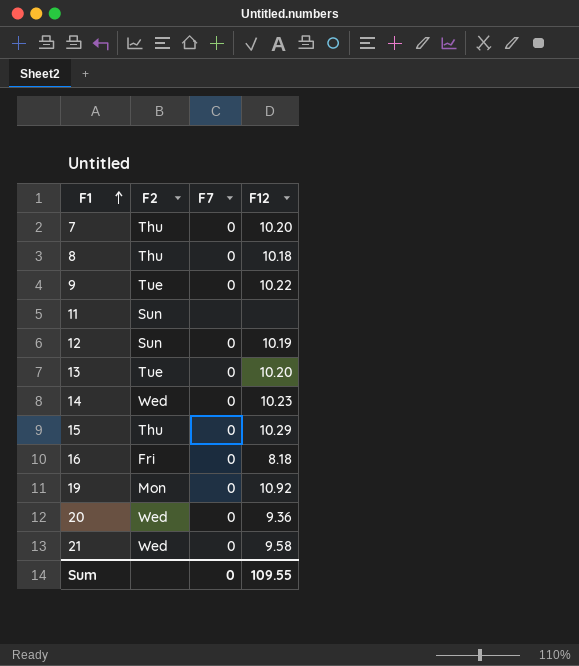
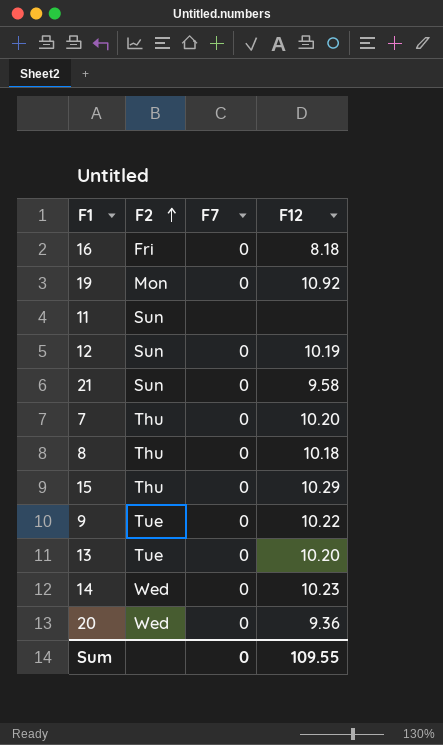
row order: F1 ascending -> F2 ascending
21 | F2: Wed -> Sun

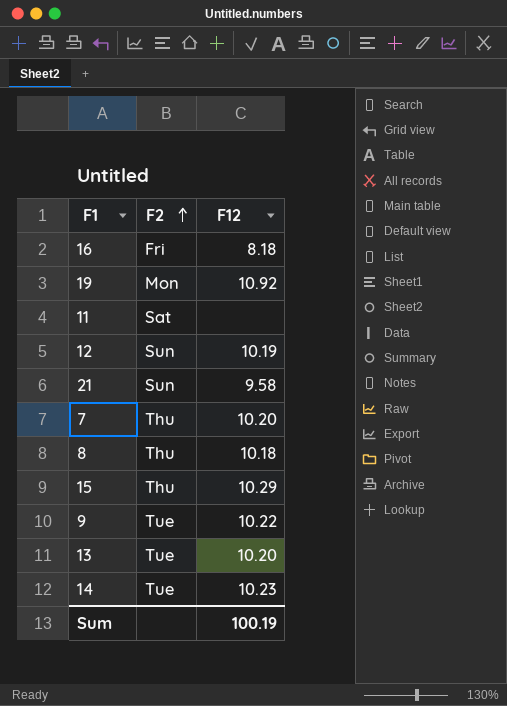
column F7 | position: 3 -> none
row 20: Wed | 0 | 9.36 -> none
11 | F2: Sun -> Sat
14 | F2: Wed -> Tue
Sum | F12: 109.55 -> 100.19

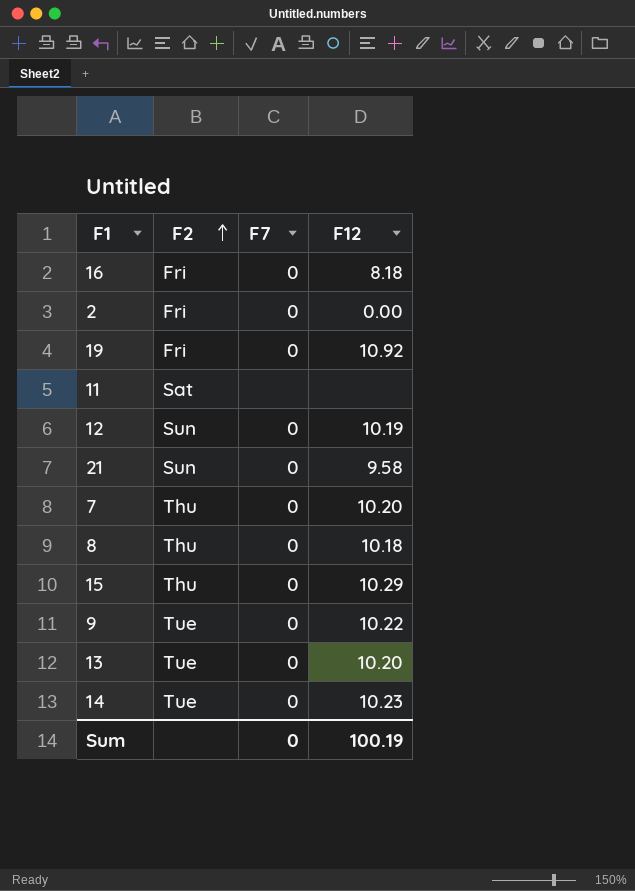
column F7 | position: none -> 3
row 2: none -> Fri | 0 | 0.00
19 | F2: Mon -> Fri

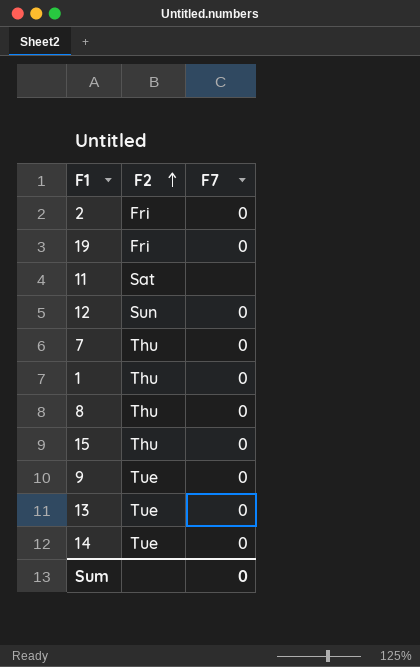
column F12 | position: 4 -> none
row 16: Fri | 0 | 8.18 -> none
row 21: Sun | 0 | 9.58 -> none
row 1: none -> Thu | 0

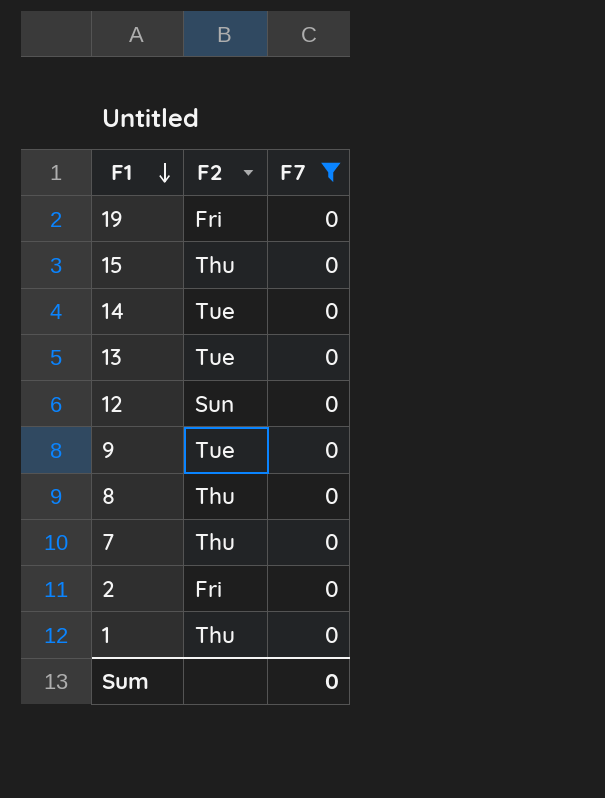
filter: none -> F7 = 0
row order: F2 ascending -> F1 descending

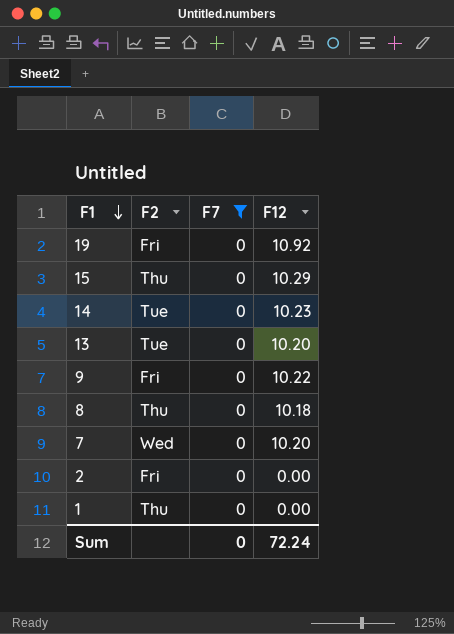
column F12 | position: none -> 4
row 12: Sun | 0 -> none
9 | F2: Tue -> Fri
7 | F2: Thu -> Wed

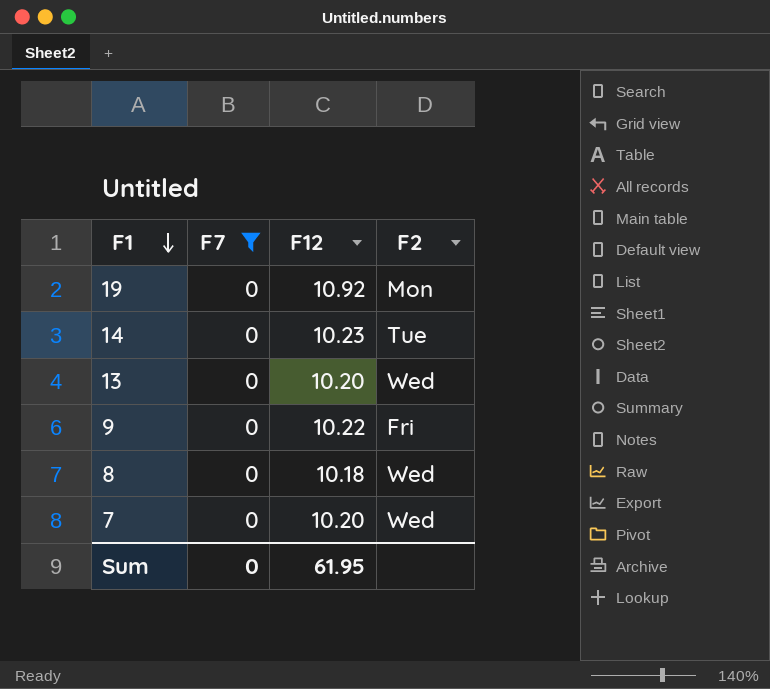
column F2 | position: 2 -> 4
row 15: Thu | 0 | 10.29 -> none
row 2: Fri | 0 | 0.00 -> none
row 1: Thu | 0 | 0.00 -> none
19 | F2: Fri -> Mon
13 | F2: Tue -> Wed
8 | F2: Thu -> Wed
Sum | F12: 72.24 -> 61.95

